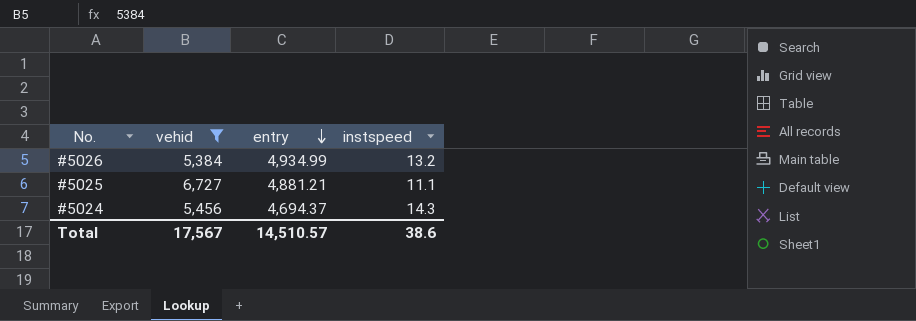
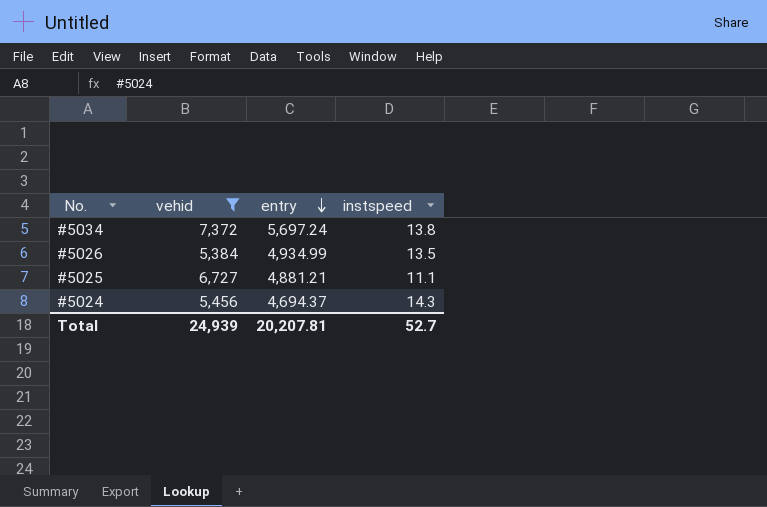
row #5034: none -> 7,372 | 5,697.24 | 13.8
#5026 | instspeed: 13.2 -> 13.5
Total | vehid: 17,567 -> 24,939
Total | entry: 14,510.57 -> 20,207.81
Total | instspeed: 38.6 -> 52.7

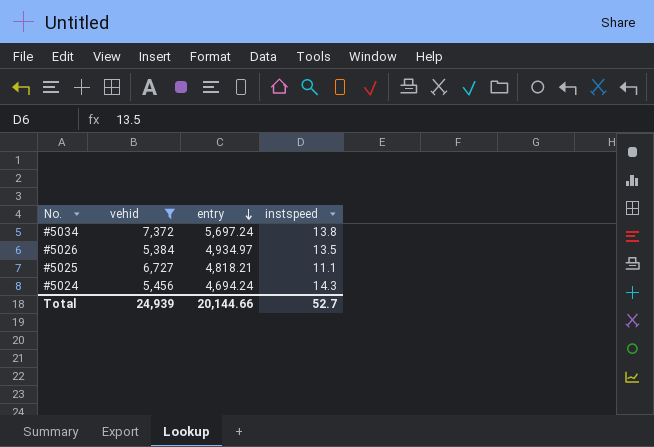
#5026 | entry: 4,934.99 -> 4,934.97
#5025 | entry: 4,881.21 -> 4,818.21
#5024 | entry: 4,694.37 -> 4,694.24
Total | entry: 20,207.81 -> 20,144.66

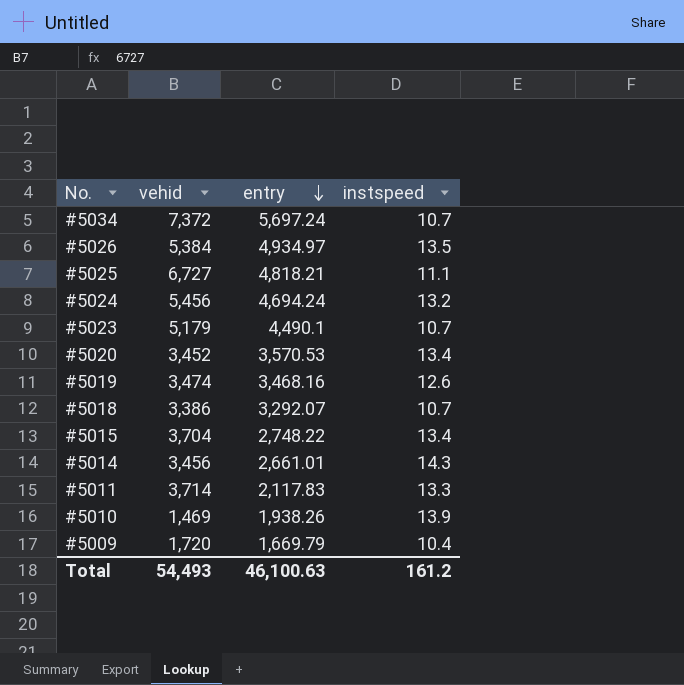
filter: vehid >= 5,384 -> none
#5034 | instspeed: 13.8 -> 10.7
#5024 | instspeed: 14.3 -> 13.2
Total | vehid: 24,939 -> 54,493
Total | entry: 20,144.66 -> 46,100.63
Total | instspeed: 52.7 -> 161.2

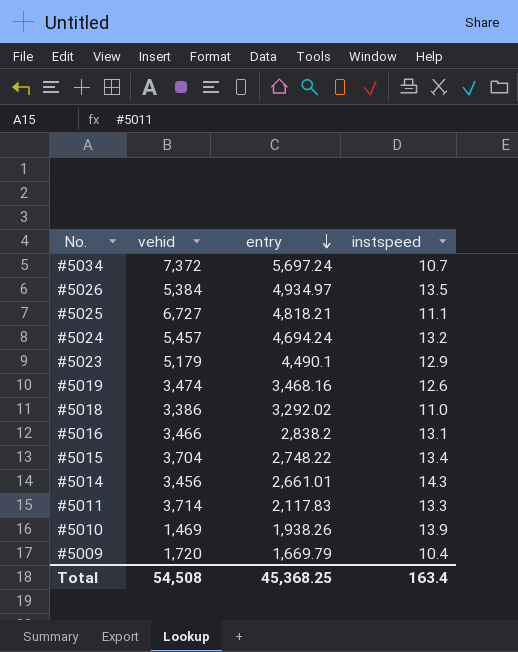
row #5020: 3,452 | 3,570.53 | 13.4 -> none
#5024 | vehid: 5,456 -> 5,457
#5023 | instspeed: 10.7 -> 12.9
#5018 | entry: 3,292.07 -> 3,292.02
#5018 | instspeed: 10.7 -> 11.0
row #5016: none -> 3,466 | 2,838.2 | 13.1
Total | vehid: 54,493 -> 54,508
Total | entry: 46,100.63 -> 45,368.25
Total | instspeed: 161.2 -> 163.4

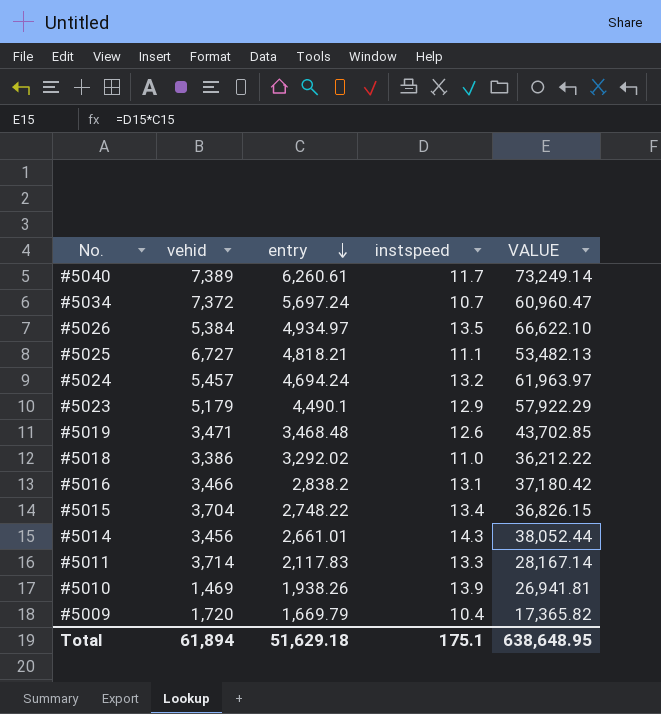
column VALUE | formula: none -> [entry] * [instspeed]
row #5040: none -> 7,389 | 6,260.61 | 11.7 | 73,249.14
#5019 | vehid: 3,474 -> 3,471
#5019 | entry: 3,468.16 -> 3,468.48
Total | vehid: 54,508 -> 61,894
Total | entry: 45,368.25 -> 51,629.18
Total | instspeed: 163.4 -> 175.1

